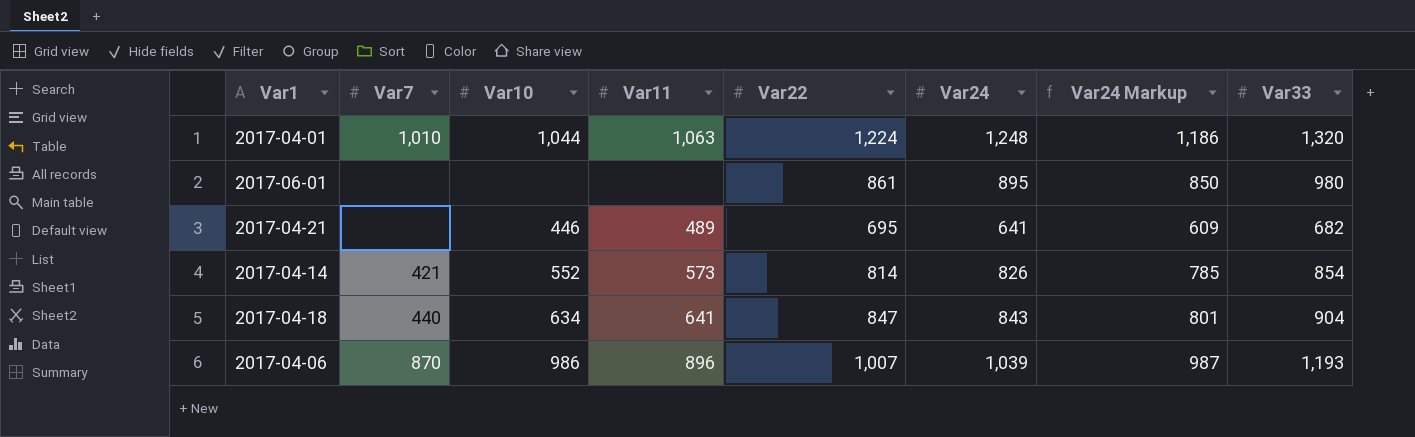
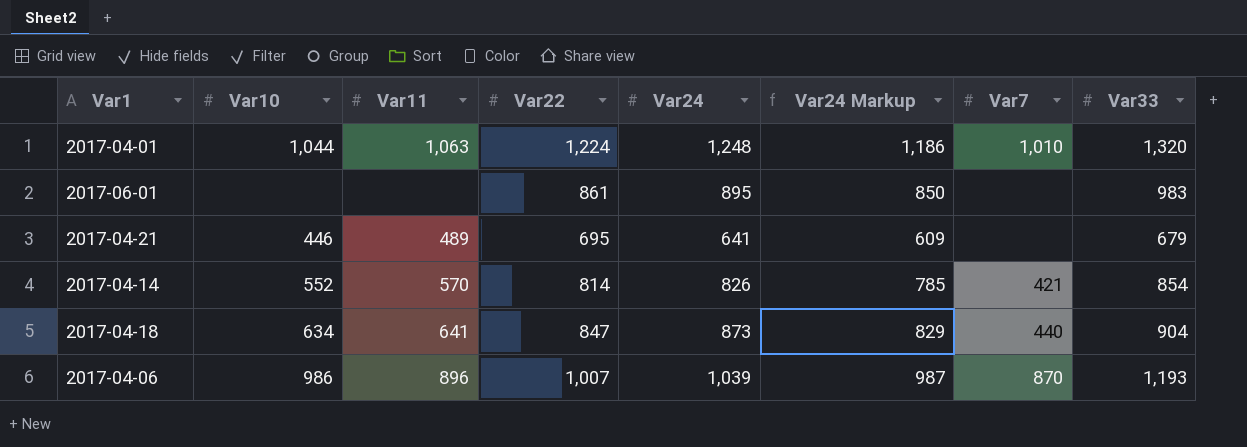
column Var7 | position: 2 -> 7
2017-06-01 | Var33: 980 -> 983
2017-04-21 | Var33: 682 -> 679
2017-04-14 | Var11: 573 -> 570
2017-04-18 | Var24: 843 -> 873
2017-04-18 | Var24 Markup: 801 -> 829

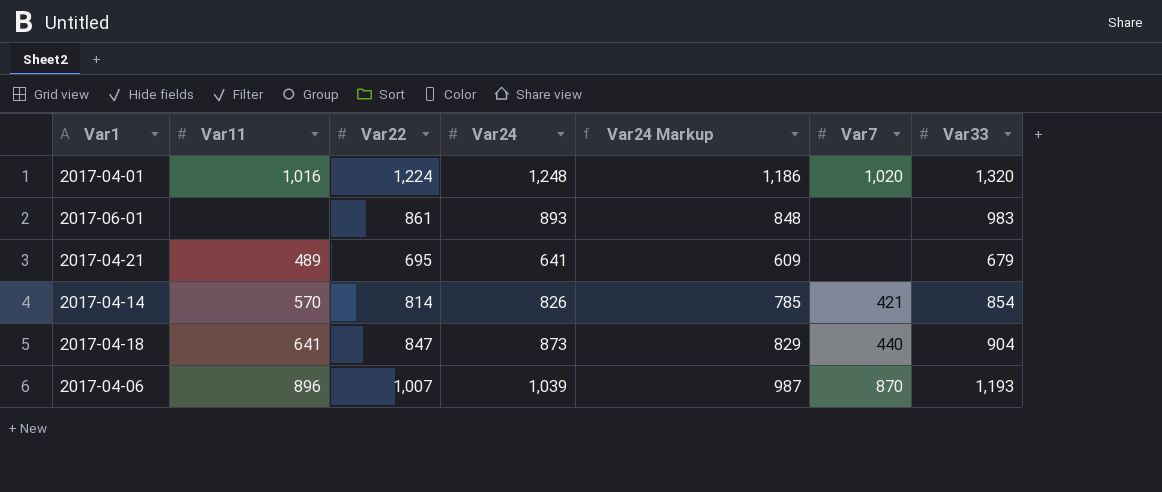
column Var10 | position: 2 -> none
2017-04-01 | Var11: 1,063 -> 1,016
2017-04-01 | Var7: 1,010 -> 1,020
2017-06-01 | Var24: 895 -> 893
2017-06-01 | Var24 Markup: 850 -> 848

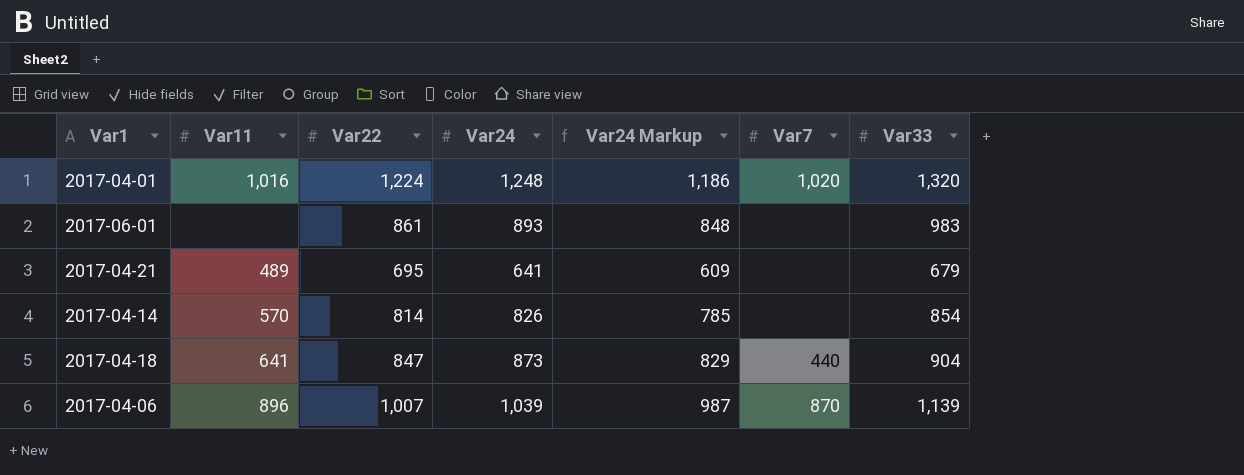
2017-04-14 | Var7: 421 -> none
2017-04-06 | Var33: 1,193 -> 1,139

